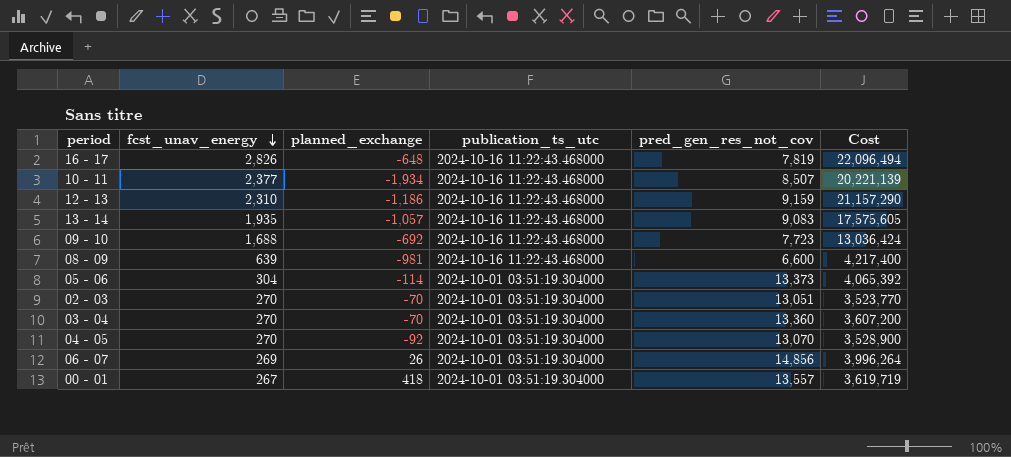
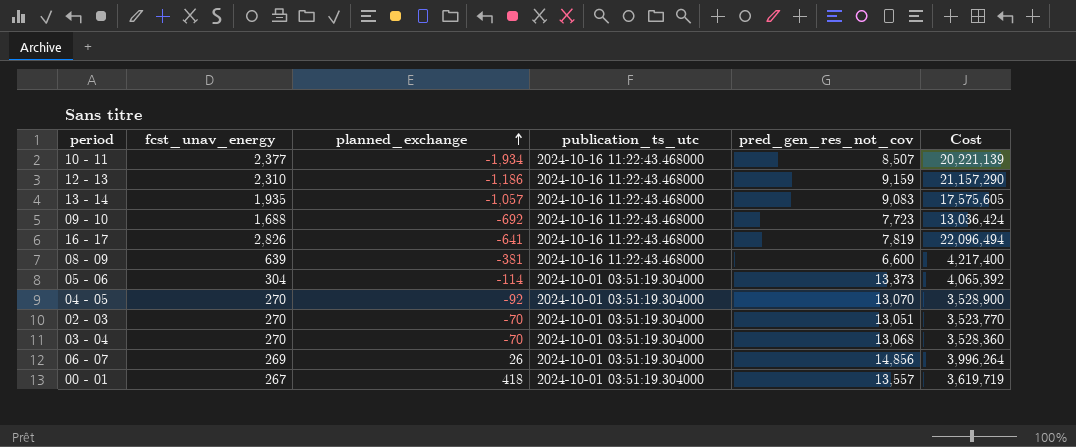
row order: fcst_unav_energy descending -> planned_exchange ascending
16 - 17 | planned_exchange: -648 -> -641
08 - 09 | planned_exchange: -981 -> -381
03 - 04 | pred_gen_res_not_cov: 13,360 -> 13,068
03 - 04 | Cost: 3,607,200 -> 3,528,360

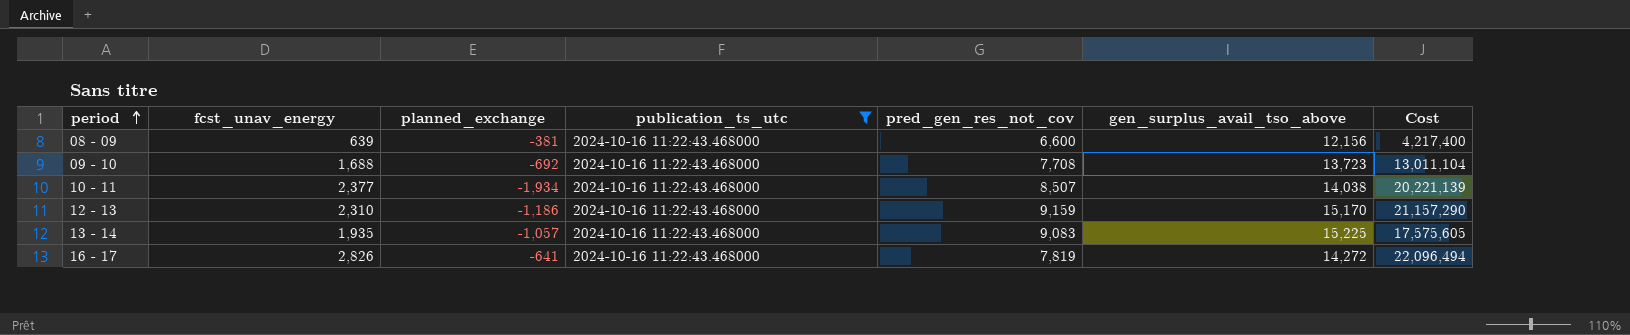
filter: none -> publication_ts_utc = 2024-10-16 11:22:43.468000
row order: planned_exchange ascending -> period ascending
column gen_surplus_avail_tso_above | position: none -> 6
09 - 10 | pred_gen_res_not_cov: 7,723 -> 7,708
09 - 10 | Cost: 13,036,424 -> 13,011,104

